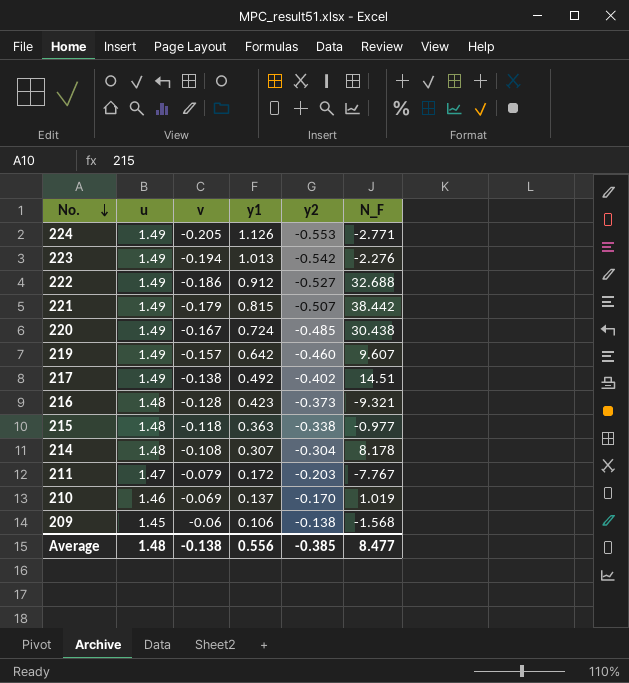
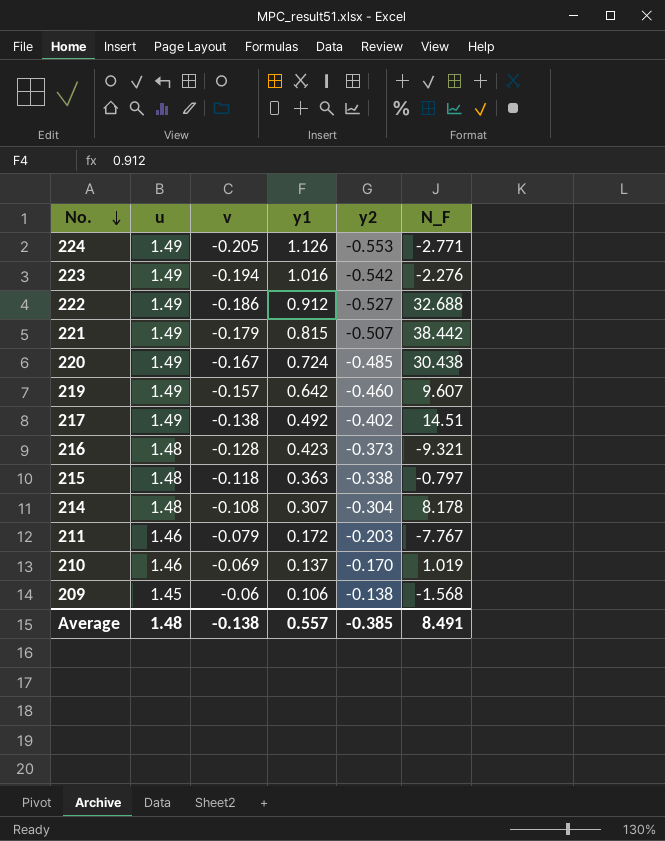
223 | y1: 1.013 -> 1.016
215 | N_F: -0.977 -> -0.797
211 | u: 1.47 -> 1.46
Average | y1: 0.556 -> 0.557
Average | N_F: 8.477 -> 8.491

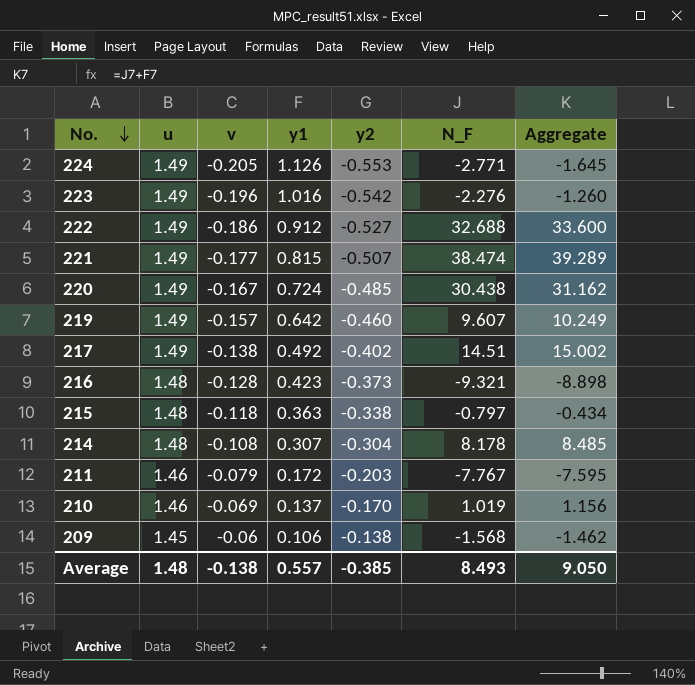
column Aggregate | formula: none -> [y1] + [N_F]
223 | v: -0.194 -> -0.196
221 | v: -0.179 -> -0.177
221 | N_F: 38.442 -> 38.474
Average | N_F: 8.491 -> 8.493

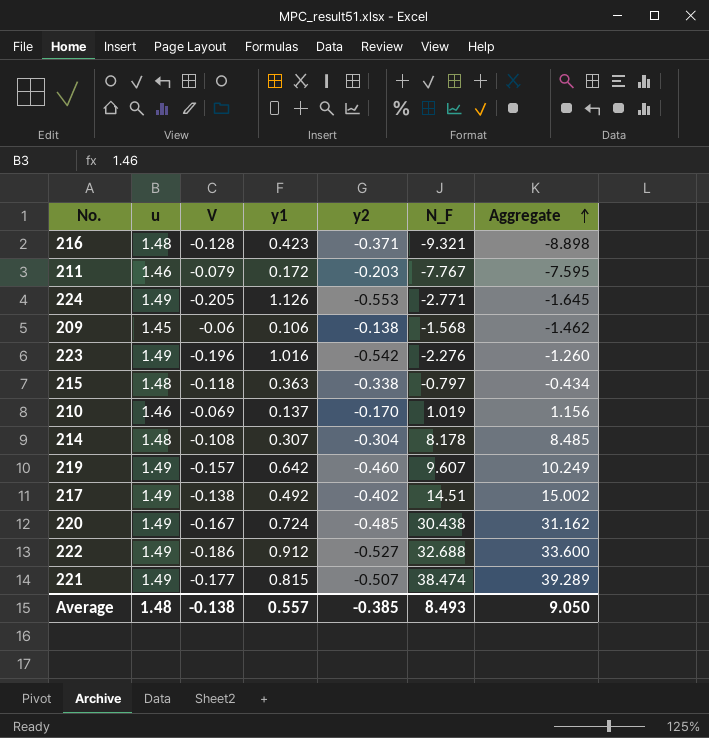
row order: No. descending -> Aggregate ascending
column name: v -> V
216 | y2: -0.373 -> -0.371

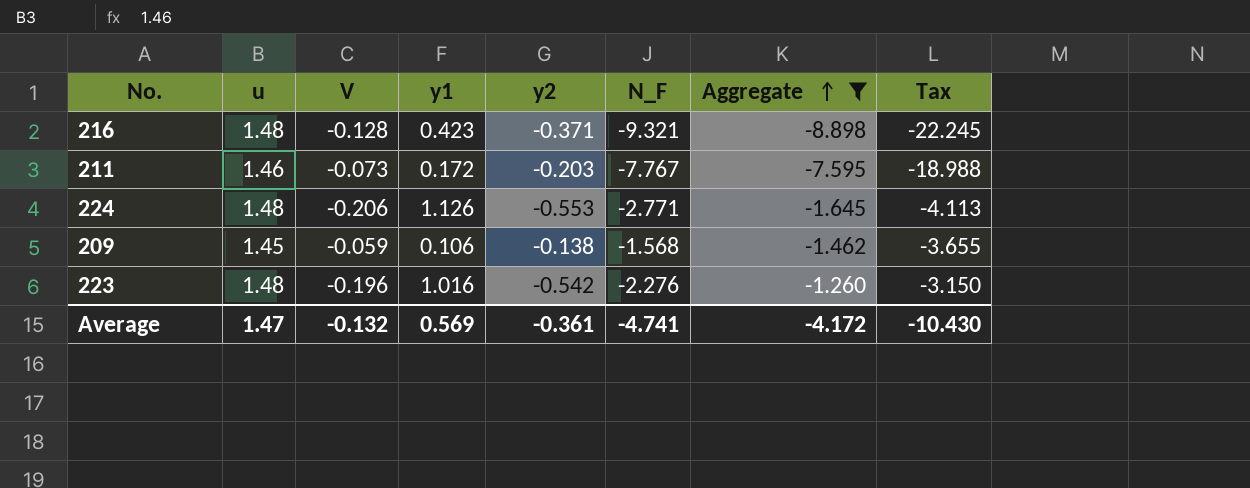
filter: none -> Aggregate <= -1.260
column Tax | formula: none -> [Aggregate] * 2.5
211 | V: -0.079 -> -0.073
224 | u: 1.49 -> 1.48
224 | V: -0.205 -> -0.206
209 | V: -0.06 -> -0.059
223 | u: 1.49 -> 1.48
Average | u: 1.48 -> 1.47
Average | V: -0.138 -> -0.132
Average | y1: 0.557 -> 0.569
Average | y2: -0.385 -> -0.361
Average | N_F: 8.493 -> -4.741
Average | Aggregate: 9.050 -> -4.172

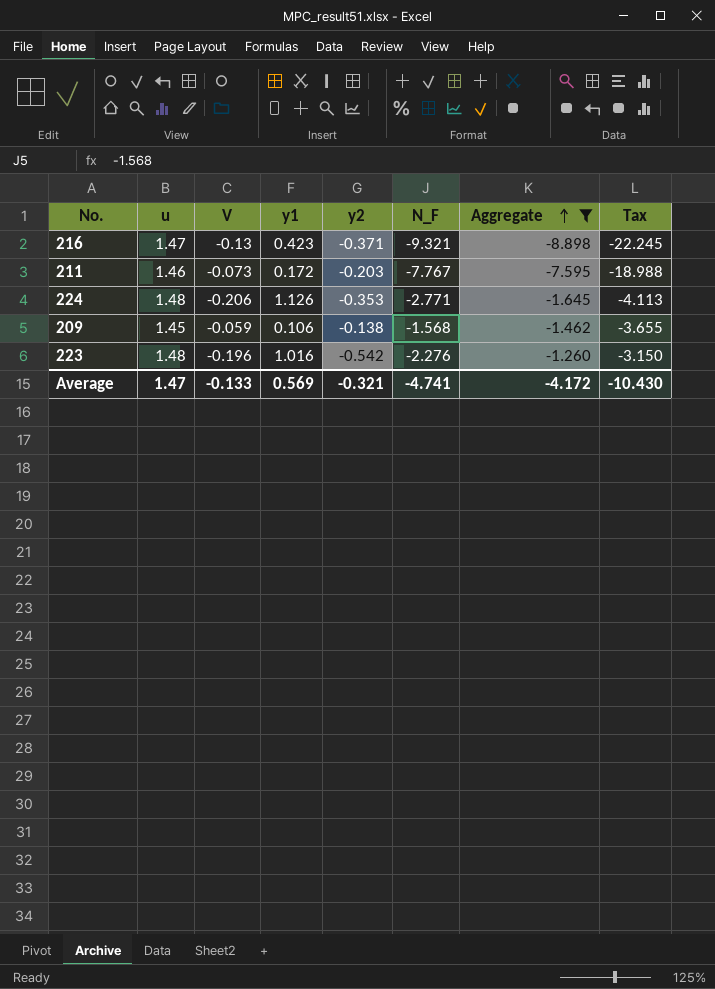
216 | u: 1.48 -> 1.47
216 | V: -0.128 -> -0.13
224 | y2: -0.553 -> -0.353
Average | V: -0.132 -> -0.133
Average | y2: -0.361 -> -0.321

